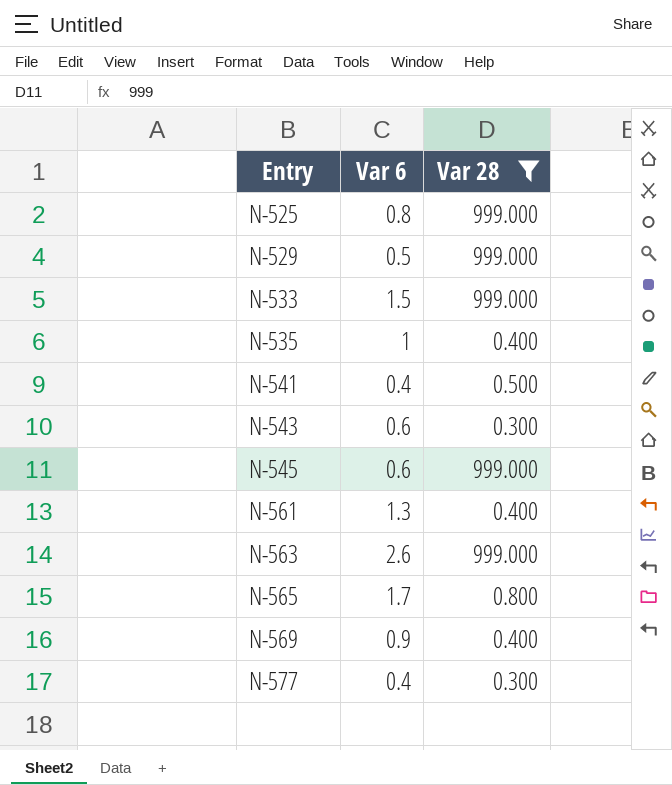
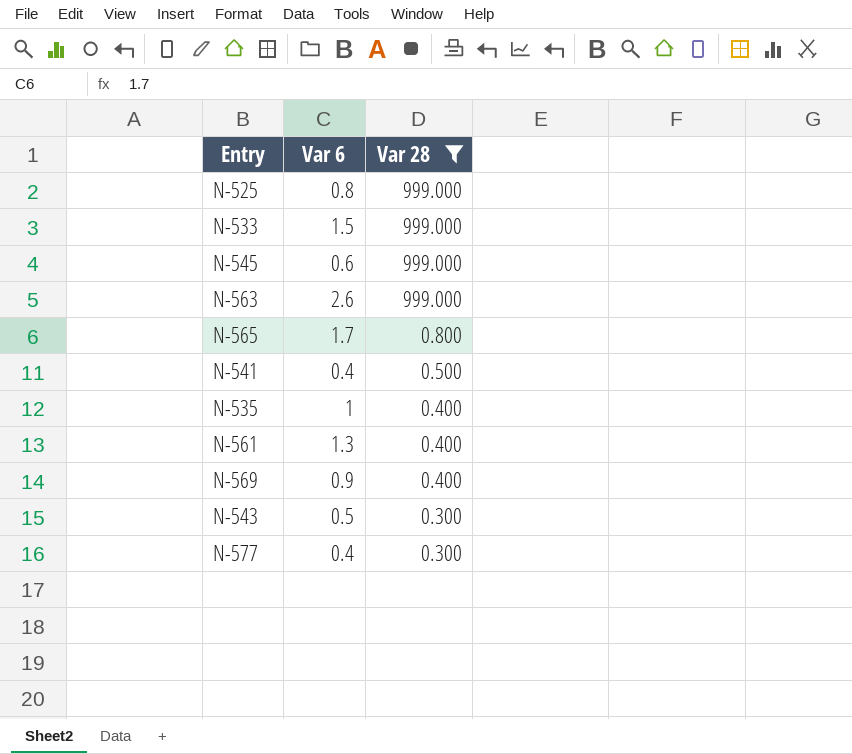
row order: Entry ascending -> Var 28 descending
row N-529: 0.5 | 999.000 -> none
N-543 | Var 6: 0.6 -> 0.5

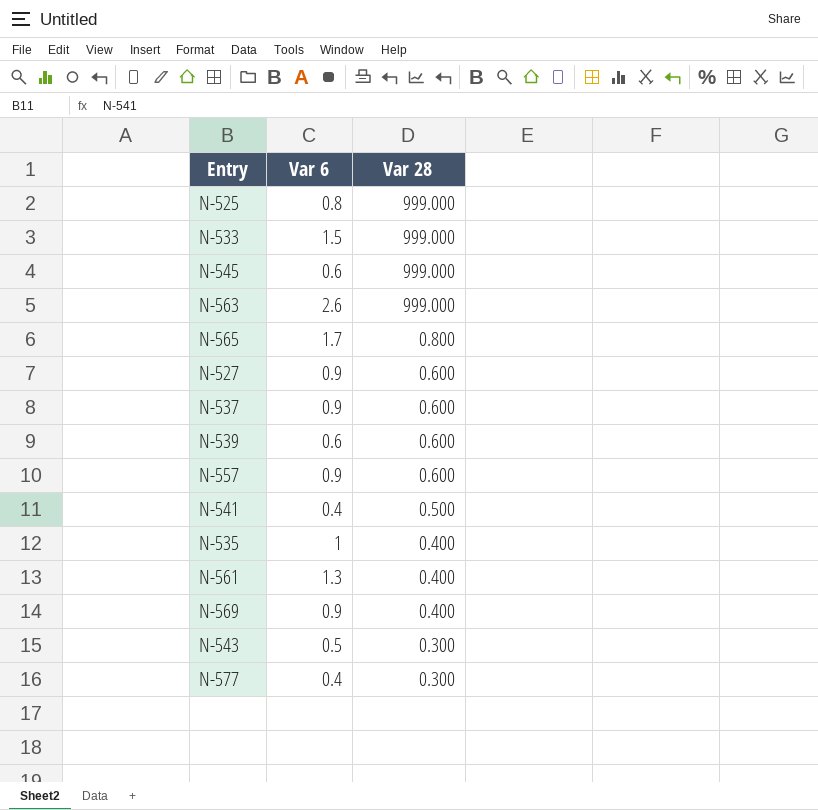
filter: Var 28 != 0.600 -> none

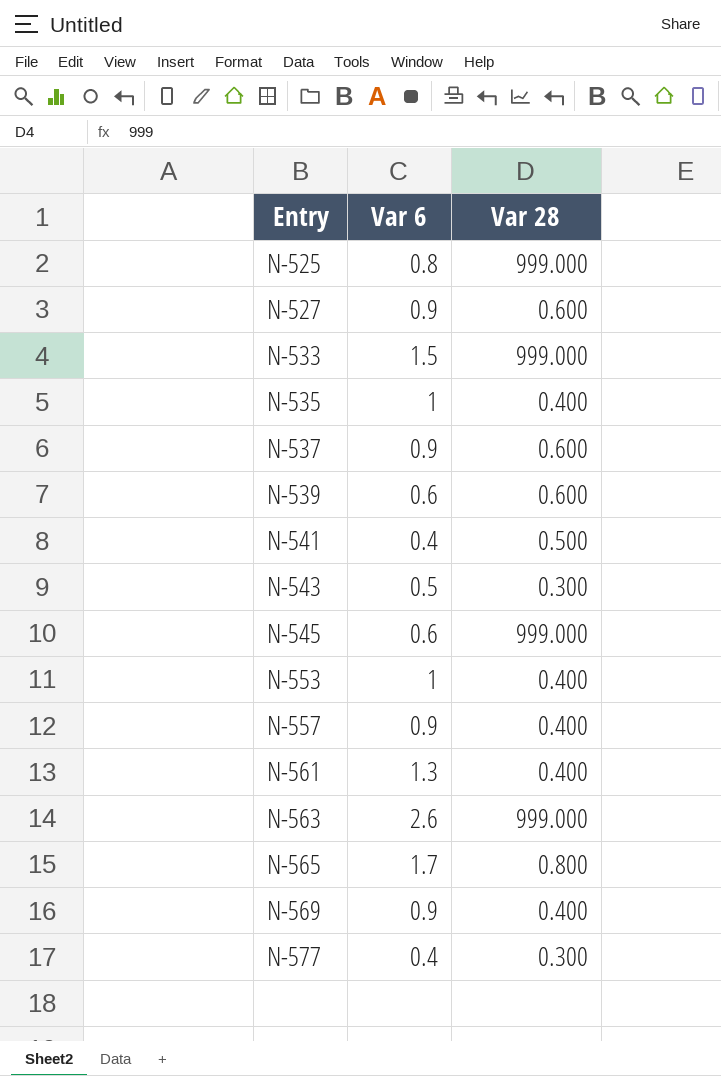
row order: Var 28 descending -> Entry ascending
row N-553: none -> 1 | 0.400
N-557 | Var 28: 0.600 -> 0.400

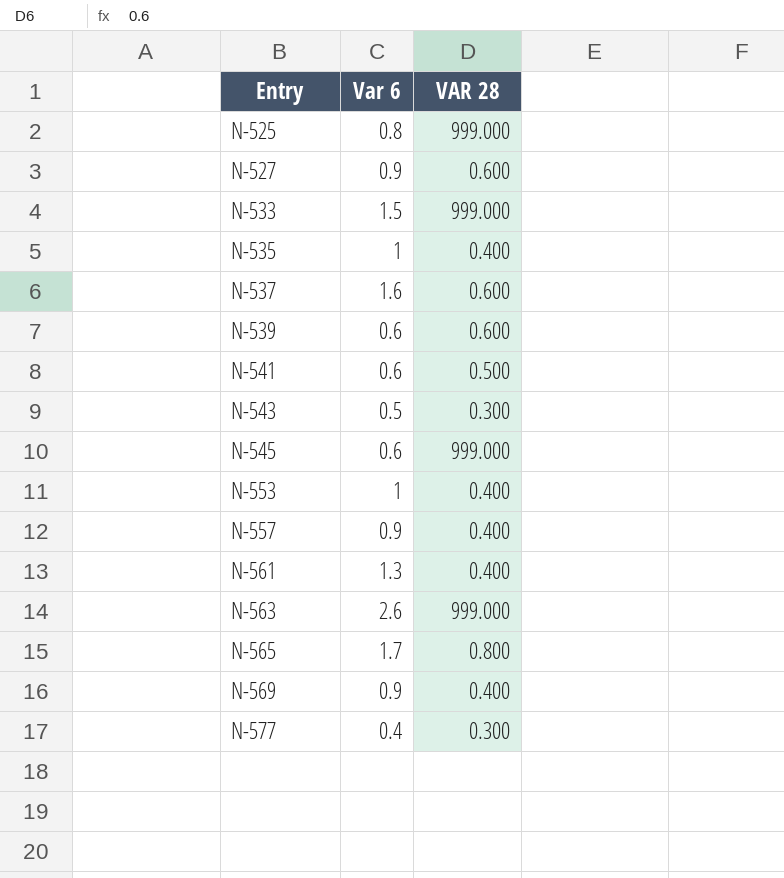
column name: Var 28 -> VAR 28
N-537 | Var 6: 0.9 -> 1.6
N-541 | Var 6: 0.4 -> 0.6

